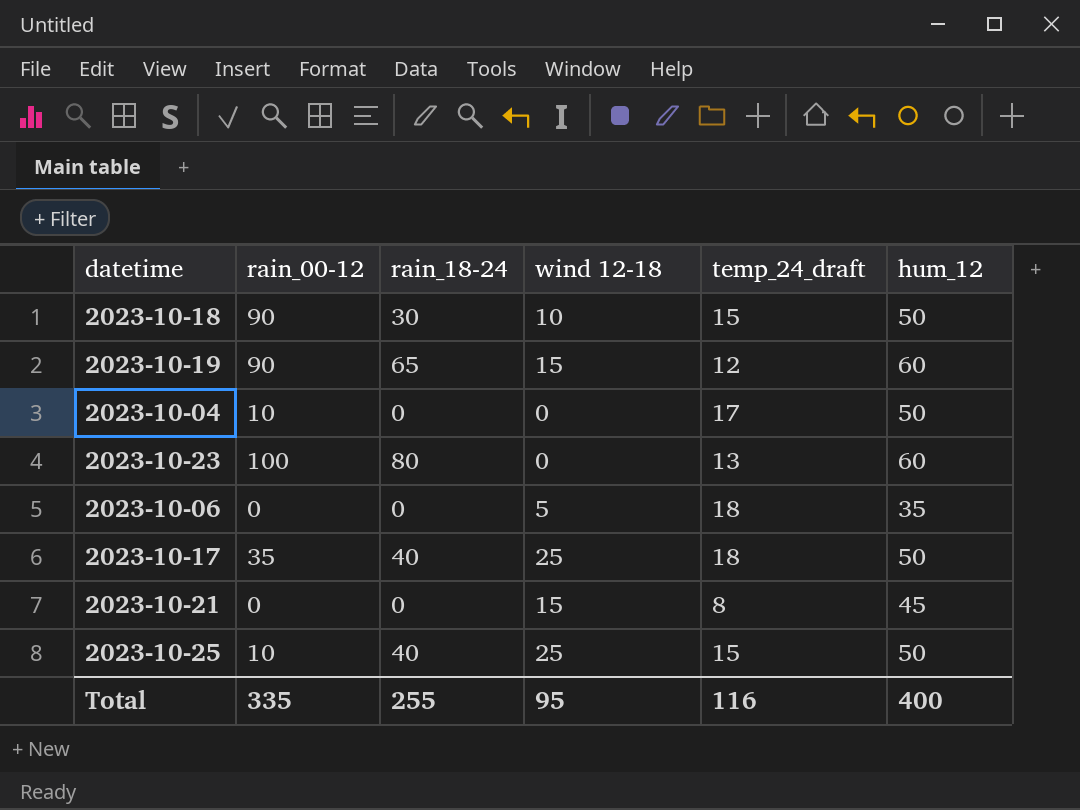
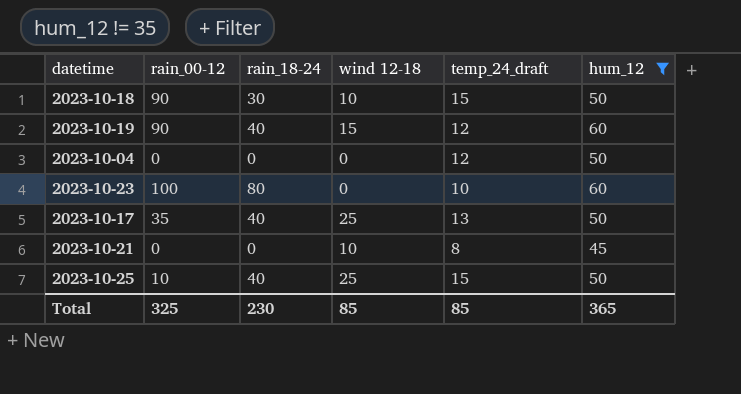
filter: none -> hum_12 != 35
2023-10-19 | rain_18-24: 65 -> 40
2023-10-04 | rain_00-12: 10 -> 0
2023-10-04 | temp_24_draft: 17 -> 12
2023-10-23 | temp_24_draft: 13 -> 10
2023-10-17 | temp_24_draft: 18 -> 13
2023-10-21 | wind 12-18: 15 -> 10
Total | rain_00-12: 335 -> 325
Total | rain_18-24: 255 -> 230
Total | wind 12-18: 95 -> 85
Total | temp_24_draft: 116 -> 85
Total | hum_12: 400 -> 365

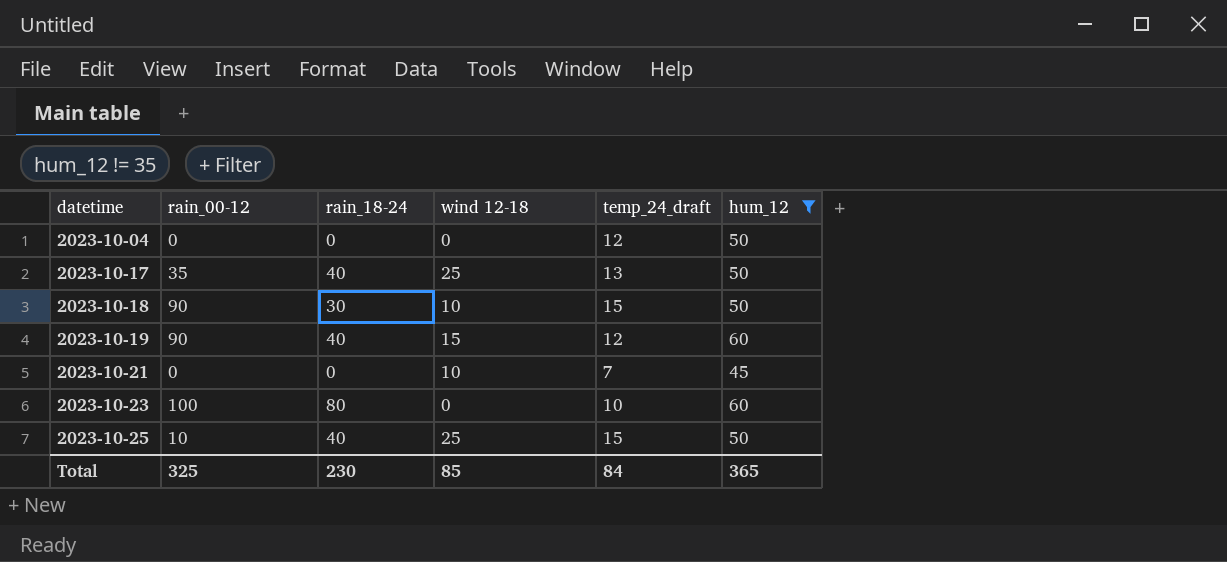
row order: none -> datetime ascending
2023-10-21 | temp_24_draft: 8 -> 7
Total | temp_24_draft: 85 -> 84

